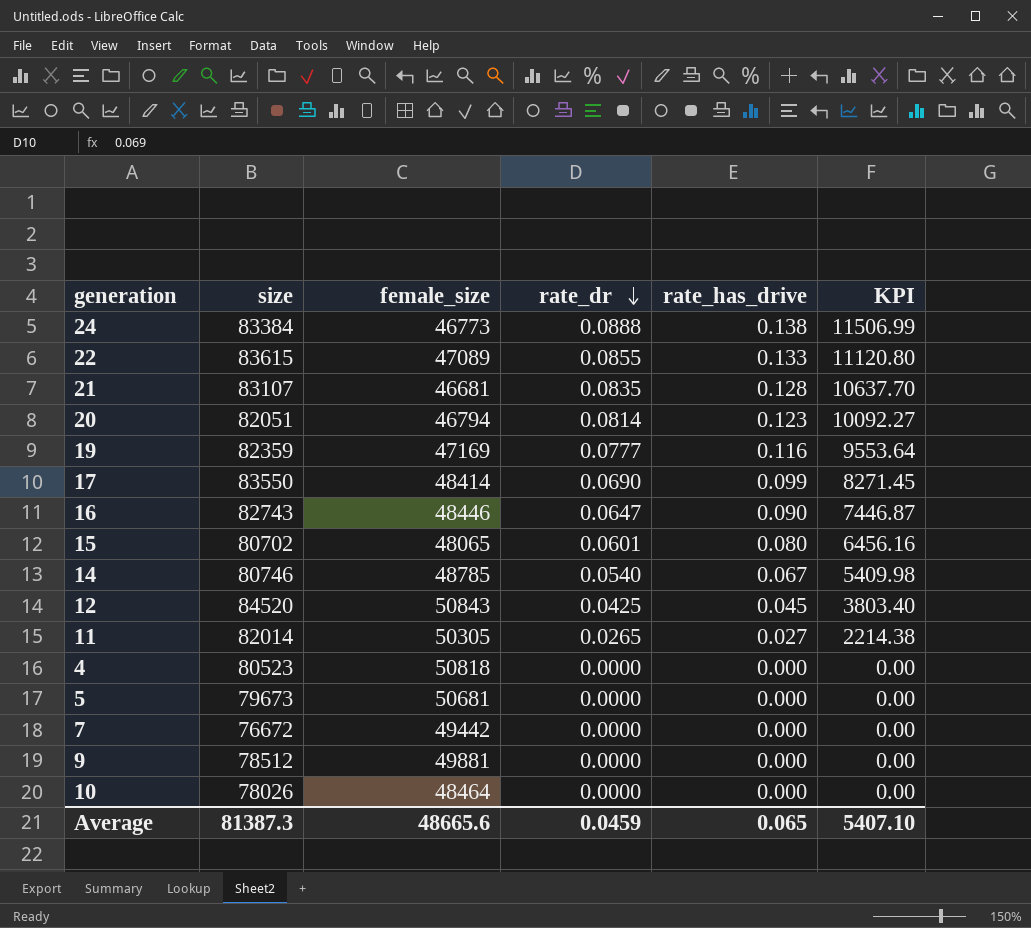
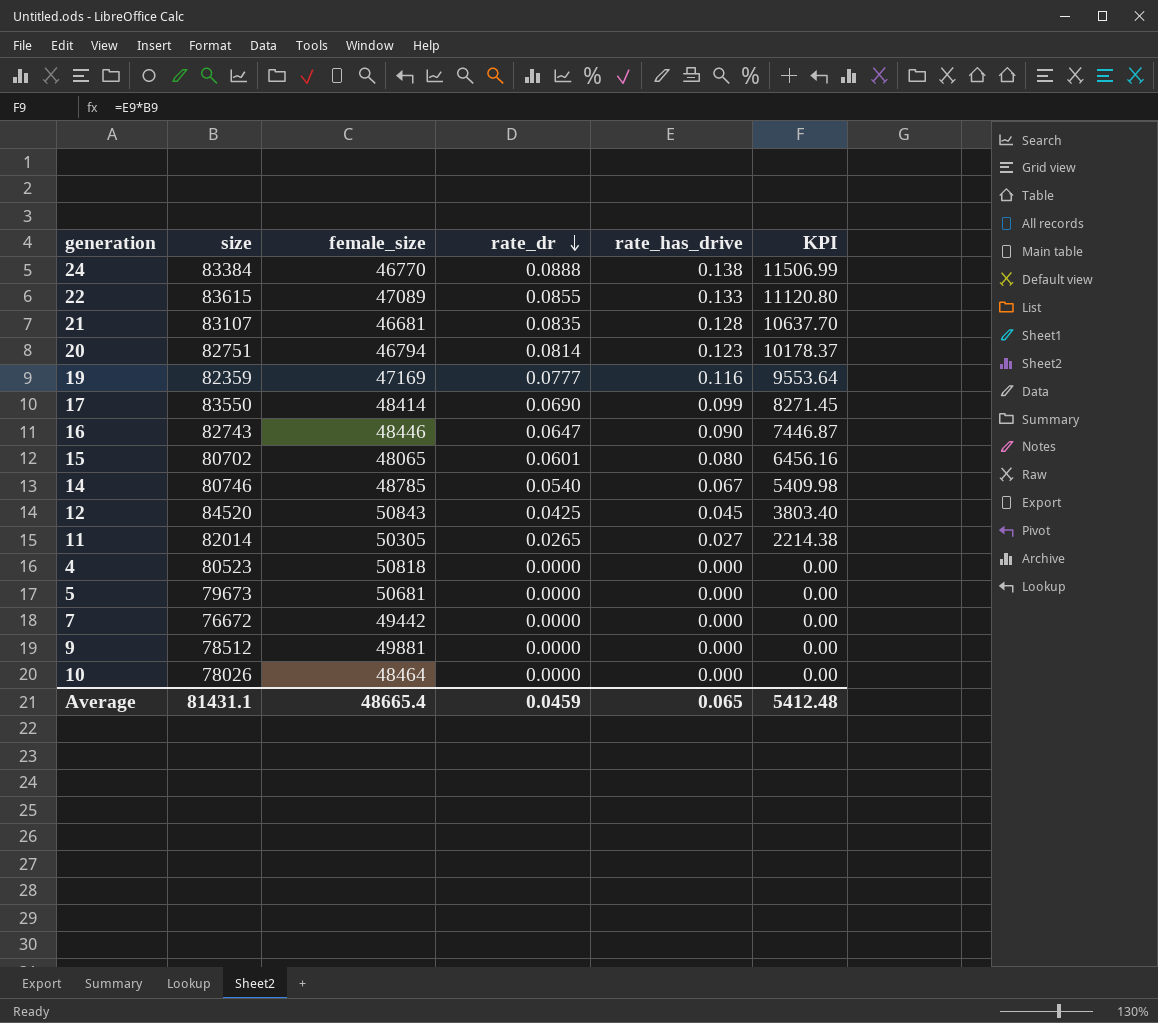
24 | female_size: 46773 -> 46770
20 | size: 82051 -> 82751
20 | KPI: 10092.27 -> 10178.37
Average | size: 81387.3 -> 81431.1
Average | female_size: 48665.6 -> 48665.4
Average | KPI: 5407.10 -> 5412.48

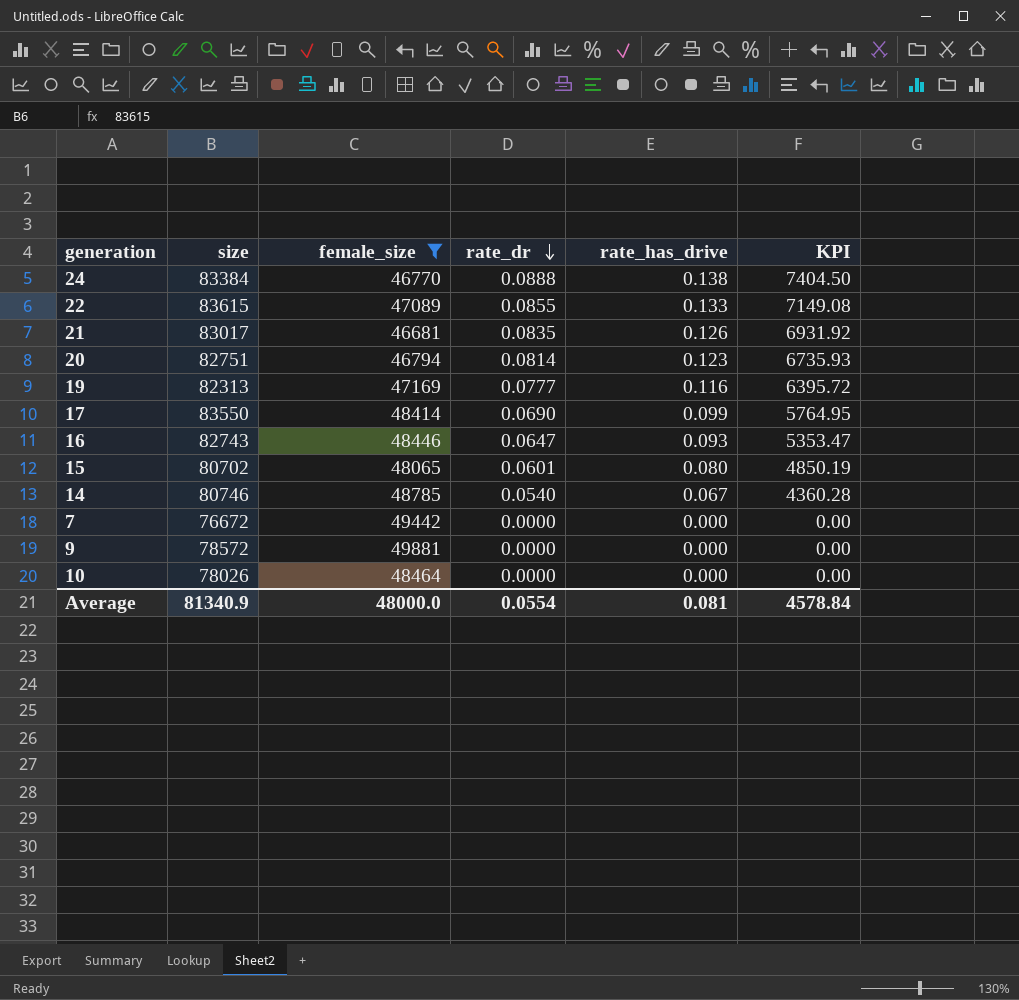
filter: none -> female_size <= 49881
column KPI | formula: [size] * [rate_has_drive] -> [size] * [rate_dr]
21 | size: 83107 -> 83017
21 | rate_has_drive: 0.128 -> 0.126
19 | size: 82359 -> 82313
16 | rate_has_drive: 0.090 -> 0.093
9 | size: 78512 -> 78572
Average | size: 81431.1 -> 81340.9
Average | female_size: 48665.4 -> 48000.0
Average | rate_dr: 0.0459 -> 0.0554
Average | rate_has_drive: 0.065 -> 0.081
Average | KPI: 5412.48 -> 4578.84

